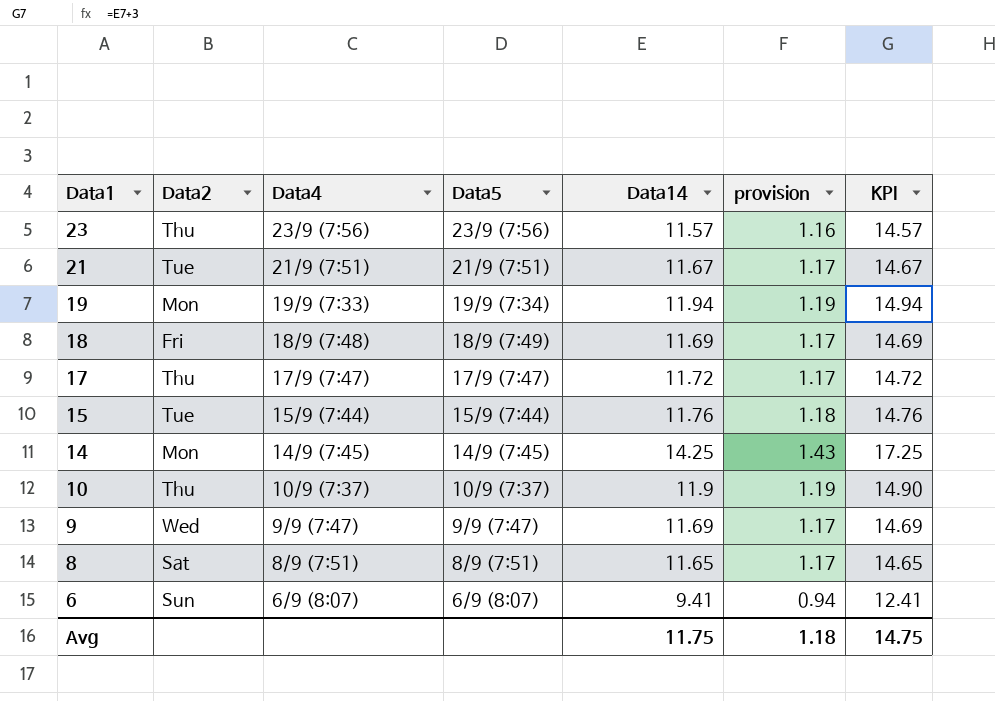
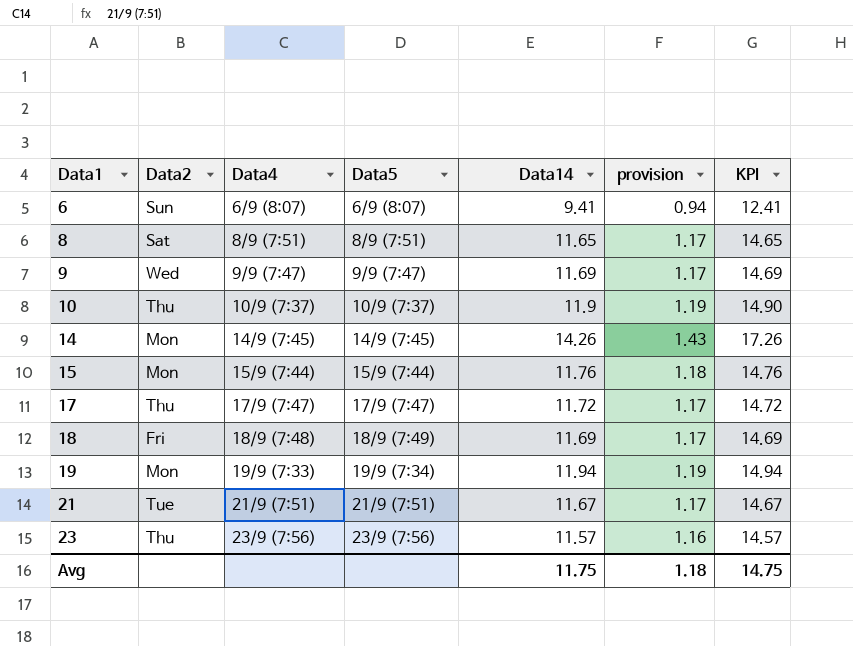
row order: Data1 descending -> Data1 ascending
14 | Data14: 14.25 -> 14.26
14 | KPI: 17.25 -> 17.26
15 | Data2: Tue -> Mon

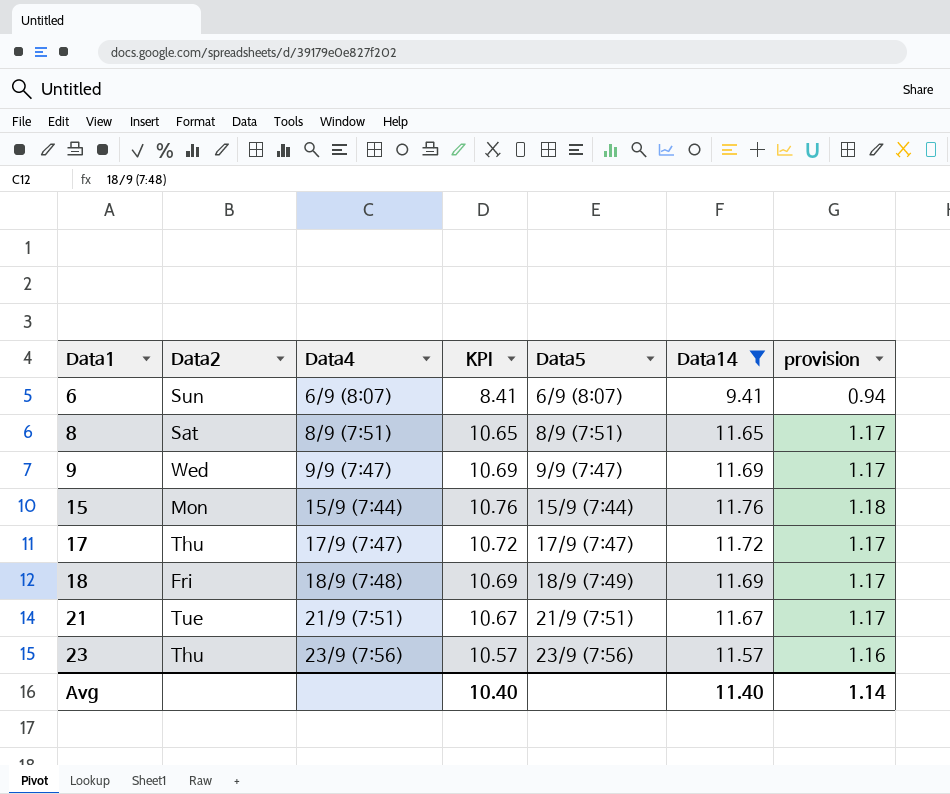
filter: none -> Data14 <= 11.76
column KPI | formula: [Data14] + 3 -> [Data14] - 1
column KPI | position: 7 -> 4
Avg | KPI: 14.75 -> 10.40
Avg | Data14: 11.75 -> 11.40
Avg | provision: 1.18 -> 1.14

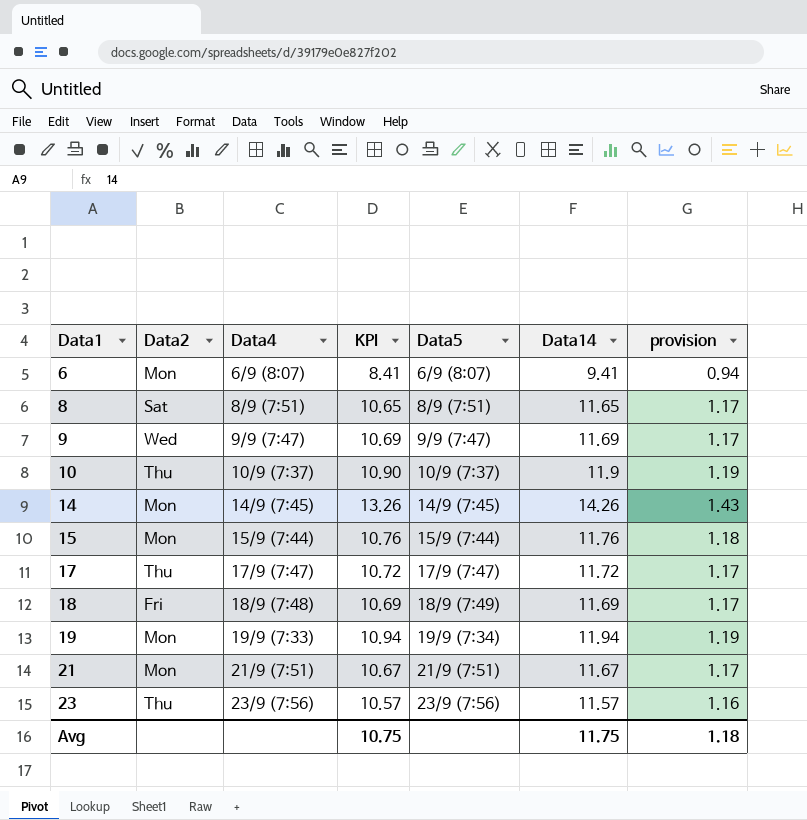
filter: Data14 <= 11.76 -> none
6 | Data2: Sun -> Mon
21 | Data2: Tue -> Mon
Avg | KPI: 10.40 -> 10.75
Avg | Data14: 11.40 -> 11.75
Avg | provision: 1.14 -> 1.18

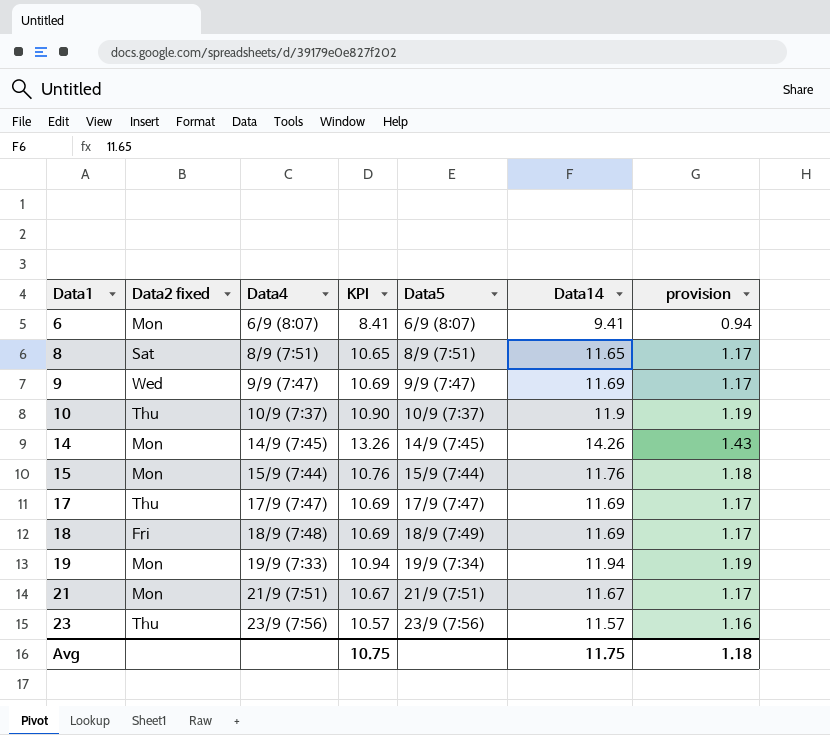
column name: Data2 -> Data2 fixed
17 | KPI: 10.72 -> 10.69
17 | Data14: 11.72 -> 11.69

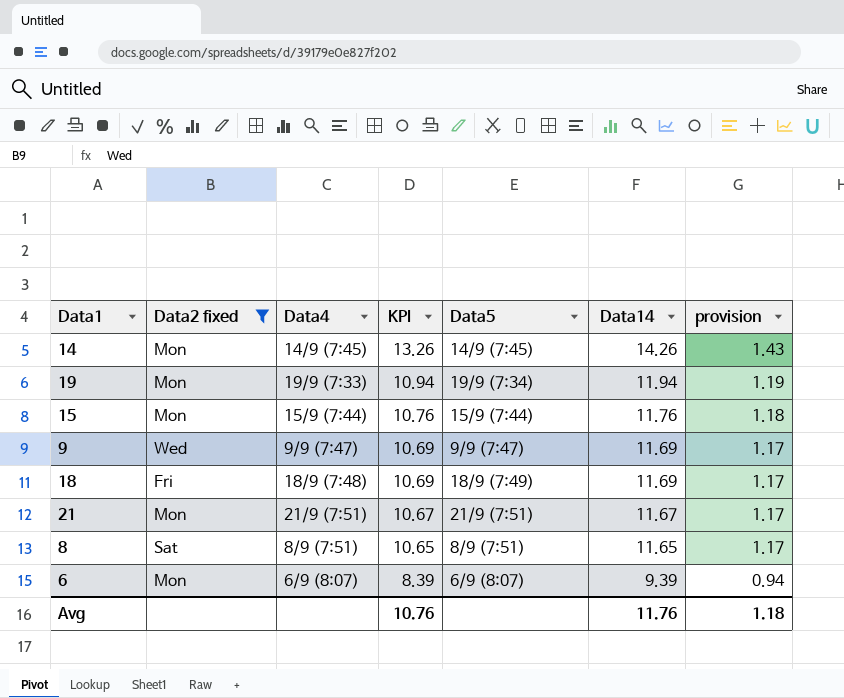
filter: none -> Data2 fixed != Thu
row order: Data1 ascending -> KPI descending
6 | KPI: 8.41 -> 8.39
6 | Data14: 9.41 -> 9.39
Avg | KPI: 10.75 -> 10.76
Avg | Data14: 11.75 -> 11.76

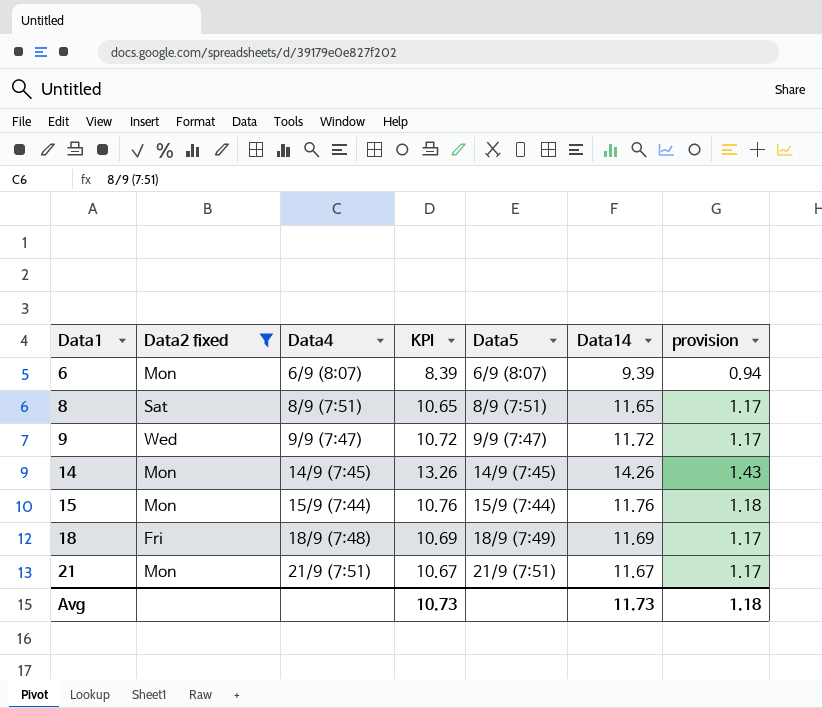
row order: KPI descending -> Data1 ascending
row 19: Mon | 19/9 (7:33) | 10.94 | 19/9 (7:34) | 11.94 | 1.19 -> none
9 | KPI: 10.69 -> 10.72
9 | Data14: 11.69 -> 11.72
Avg | KPI: 10.76 -> 10.73
Avg | Data14: 11.76 -> 11.73

